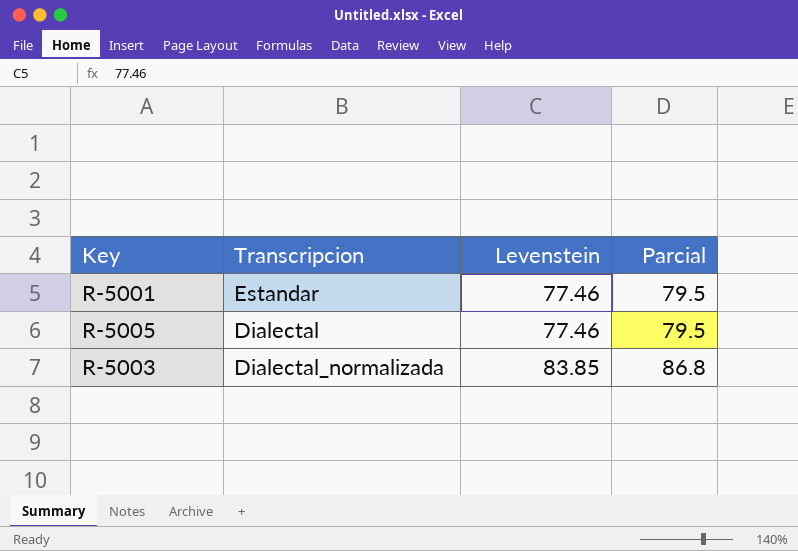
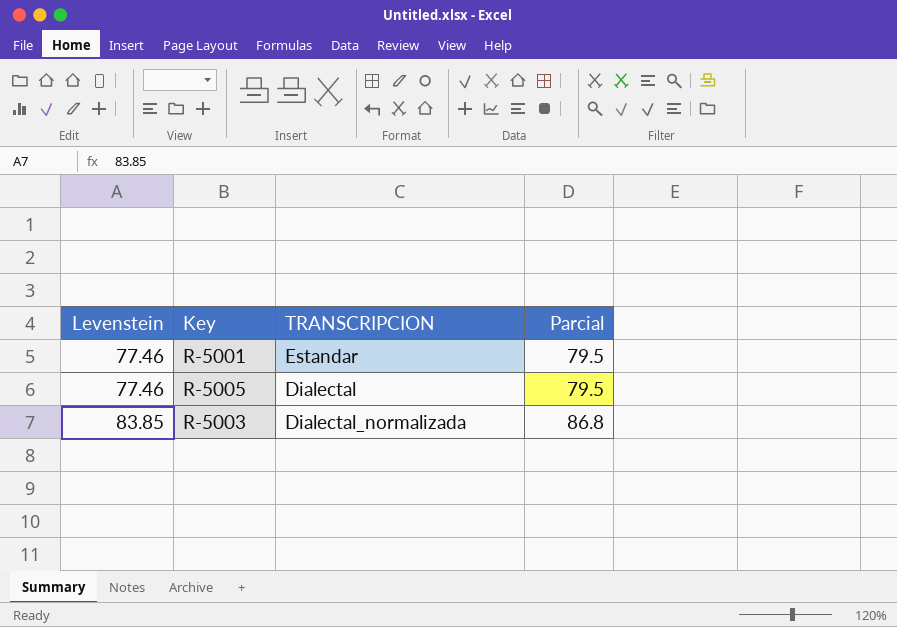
column Levenstein | position: 3 -> 1
column name: Transcripcion -> TRANSCRIPCION

